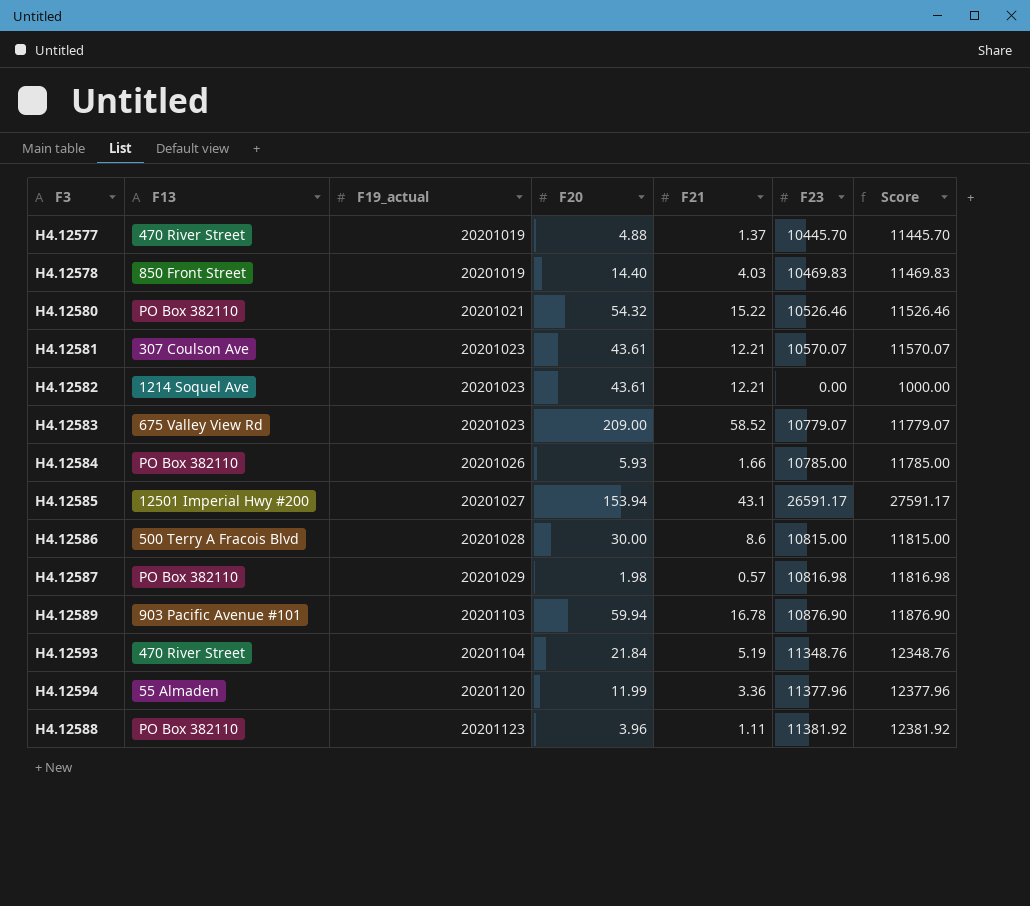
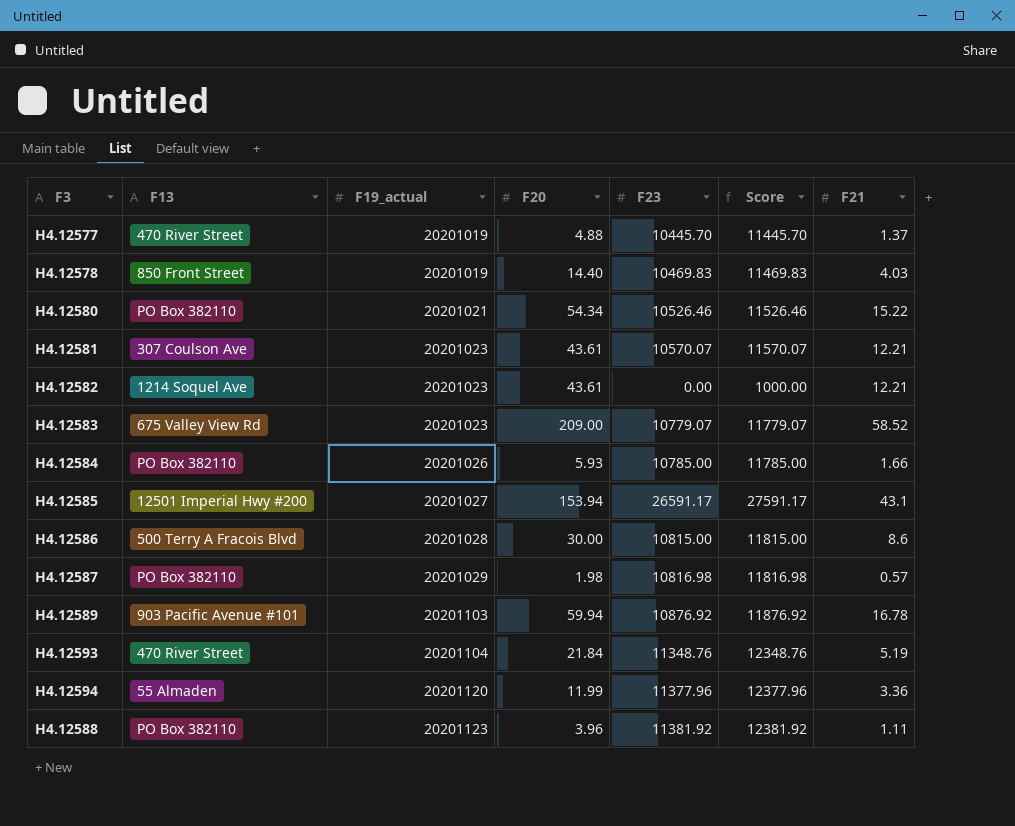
column F21 | position: 5 -> 7
H4.12580 | F20: 54.32 -> 54.34
H4.12589 | F23: 10876.90 -> 10876.92
H4.12589 | Score: 11876.90 -> 11876.92

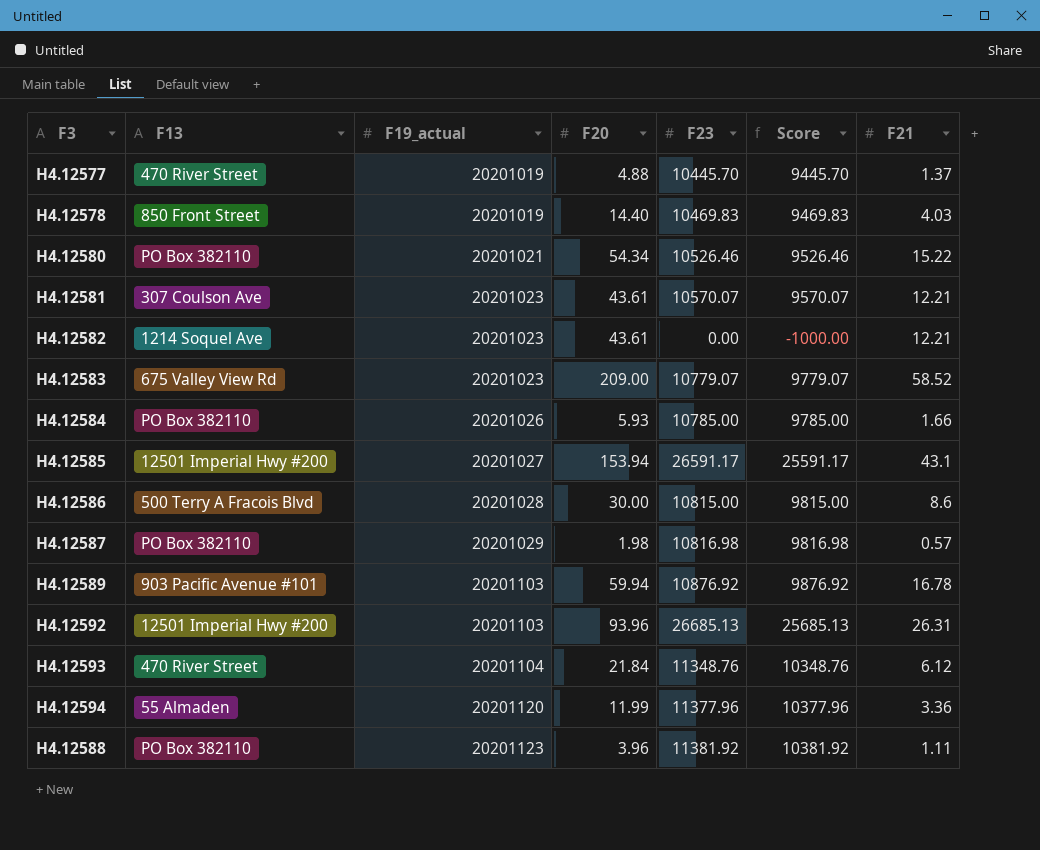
column Score | formula: [F23] + 1000 -> [F23] - 1000
row H4.12592: none -> 12501 Imperial Hwy #200 | 20201103 | 93.96 | 26685.13 | 25685.13 | 26.31
H4.12593 | F21: 5.19 -> 6.12

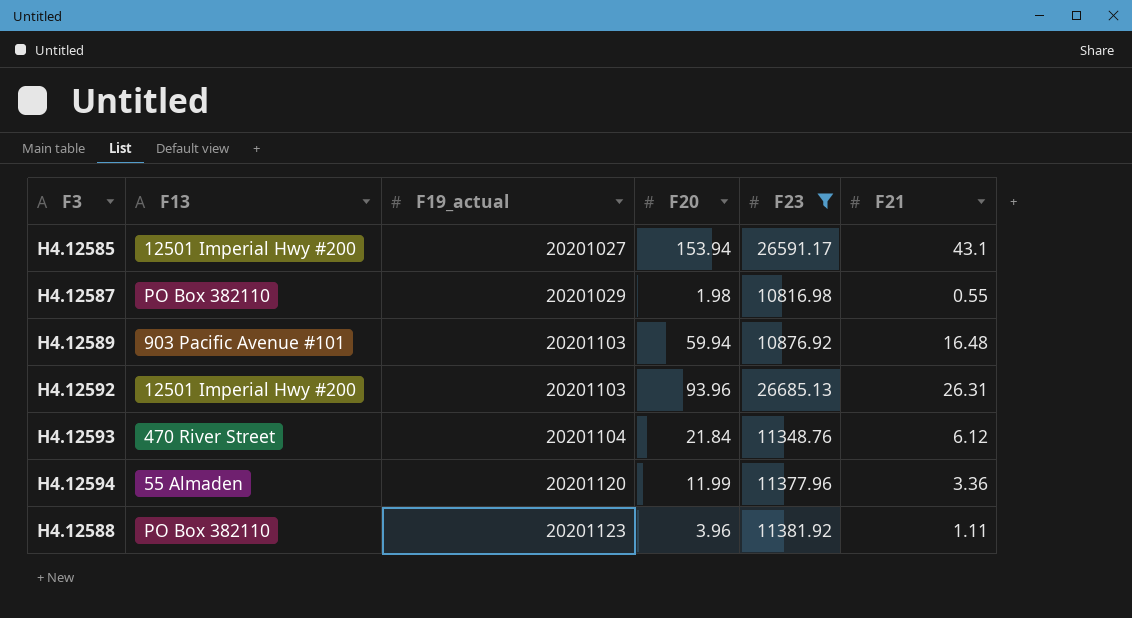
filter: none -> F23 >= 10816.98
column Score | formula: [F23] - 1000 -> none
H4.12587 | F21: 0.57 -> 0.55
H4.12589 | F21: 16.78 -> 16.48

